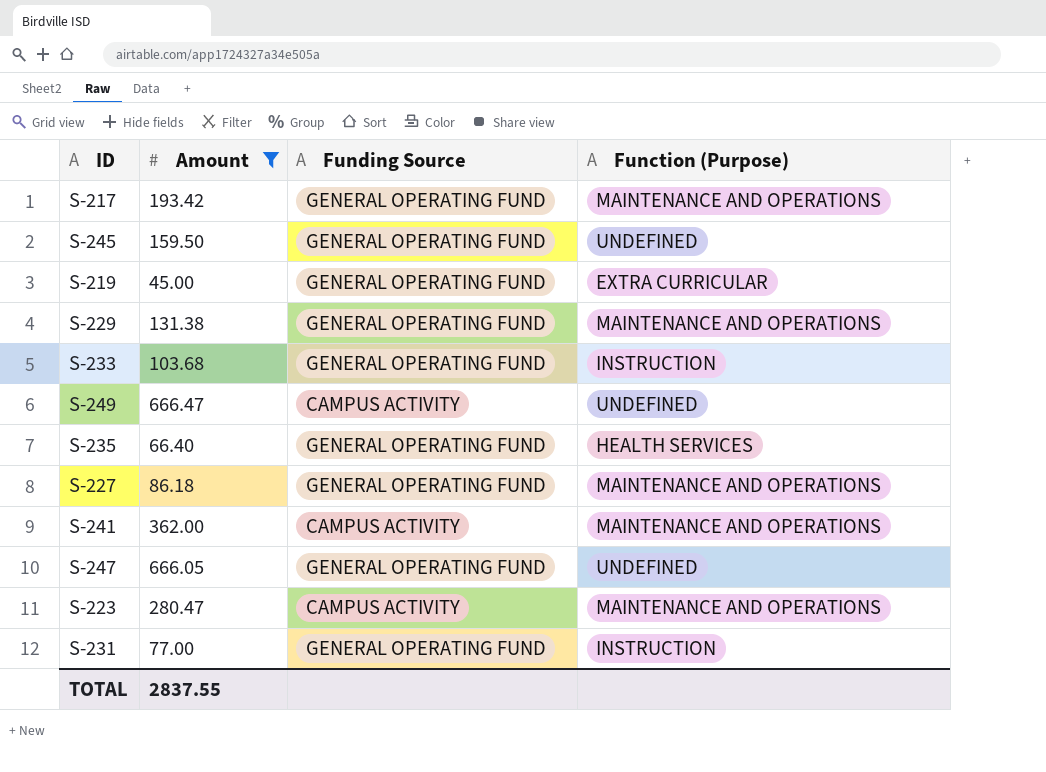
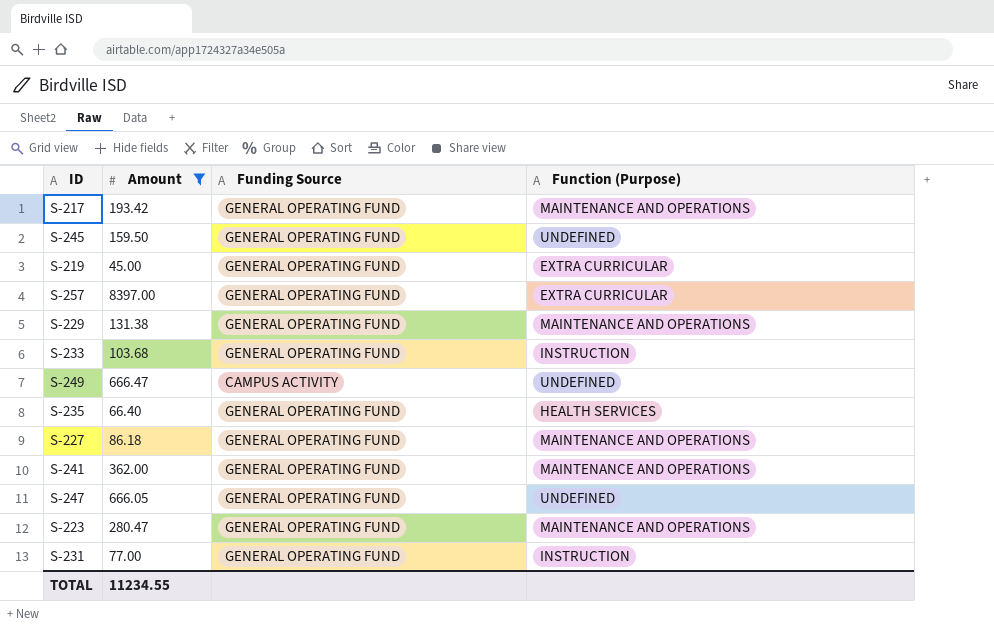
row S-257: none -> 8397.00 | GENERAL OPERATING FUND | EXTRA CURRICULAR
S-241 | Funding Source: CAMPUS ACTIVITY -> GENERAL OPERATING FUND
S-223 | Funding Source: CAMPUS ACTIVITY -> GENERAL OPERATING FUND
TOTAL | Amount: 2837.55 -> 11234.55

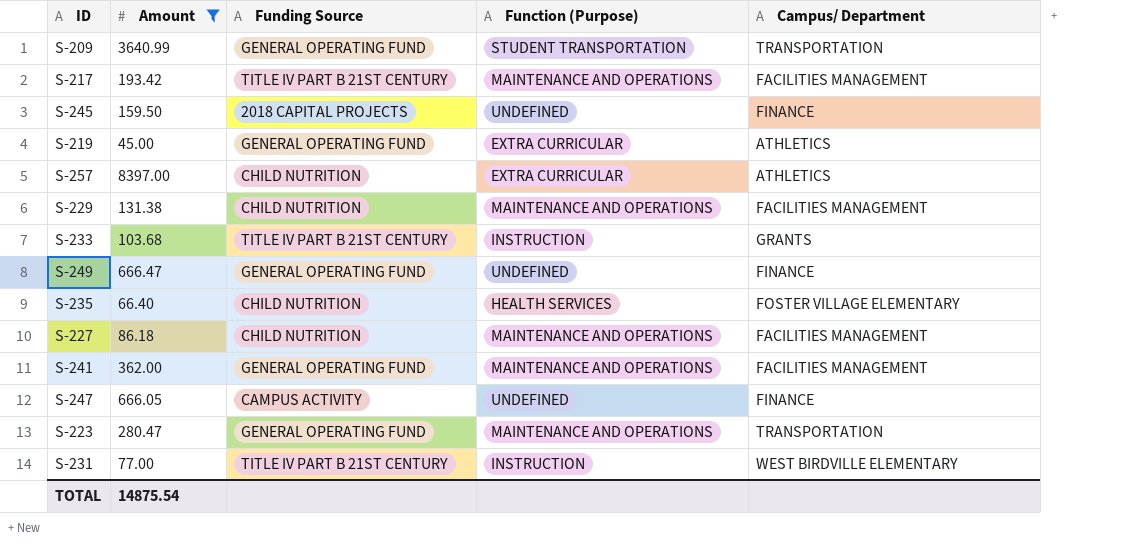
column Campus/ Department | position: none -> 5
row S-209: none -> 3640.99 | GENERAL OPERATING FUND | STUDENT TRANSPORTATION | TRANSPORTATION
S-217 | Funding Source: GENERAL OPERATING FUND -> TITLE IV PART B 21ST CENTURY
S-245 | Funding Source: GENERAL OPERATING FUND -> 2018 CAPITAL PROJECTS
S-257 | Funding Source: GENERAL OPERATING FUND -> CHILD NUTRITION
S-229 | Funding Source: GENERAL OPERATING FUND -> CHILD NUTRITION
S-233 | Funding Source: GENERAL OPERATING FUND -> TITLE IV PART B 21ST CENTURY
S-249 | Funding Source: CAMPUS ACTIVITY -> GENERAL OPERATING FUND
S-235 | Funding Source: GENERAL OPERATING FUND -> CHILD NUTRITION
S-227 | Funding Source: GENERAL OPERATING FUND -> CHILD NUTRITION
S-247 | Funding Source: GENERAL OPERATING FUND -> CAMPUS ACTIVITY
S-231 | Funding Source: GENERAL OPERATING FUND -> TITLE IV PART B 21ST CENTURY
TOTAL | Amount: 11234.55 -> 14875.54

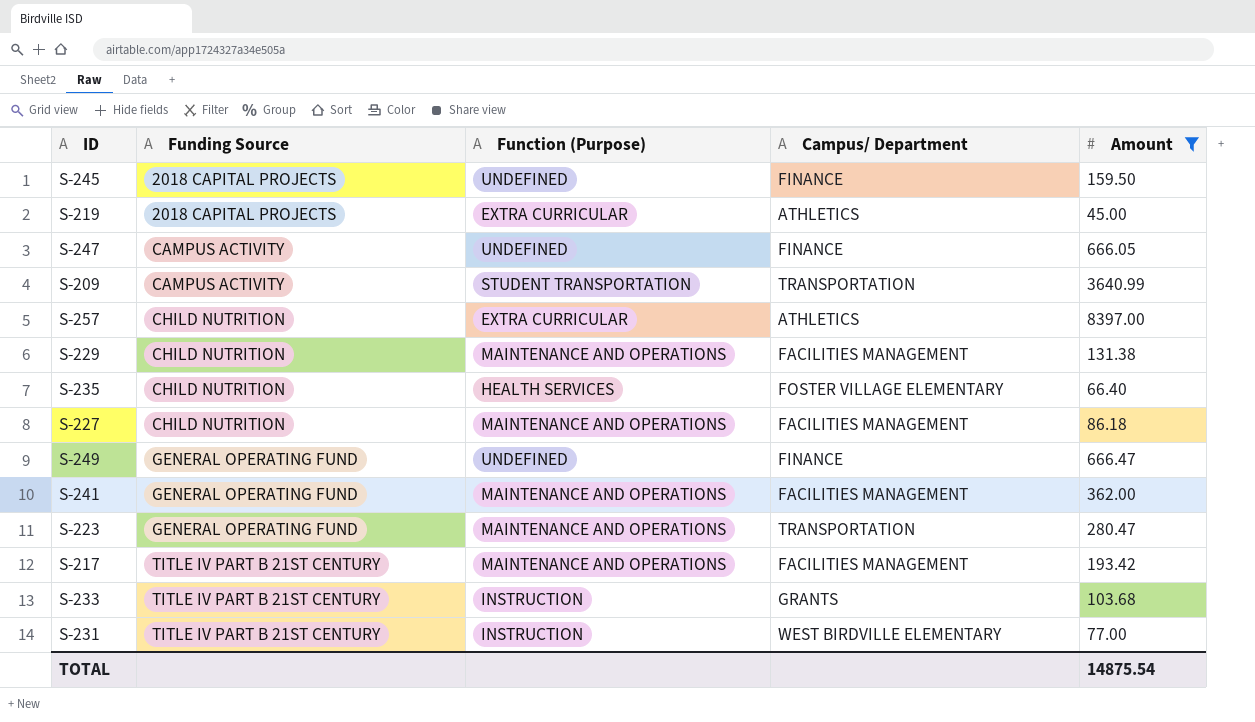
row order: none -> Funding Source ascending
column Amount | position: 2 -> 5
S-219 | Funding Source: GENERAL OPERATING FUND -> 2018 CAPITAL PROJECTS
S-209 | Funding Source: GENERAL OPERATING FUND -> CAMPUS ACTIVITY

